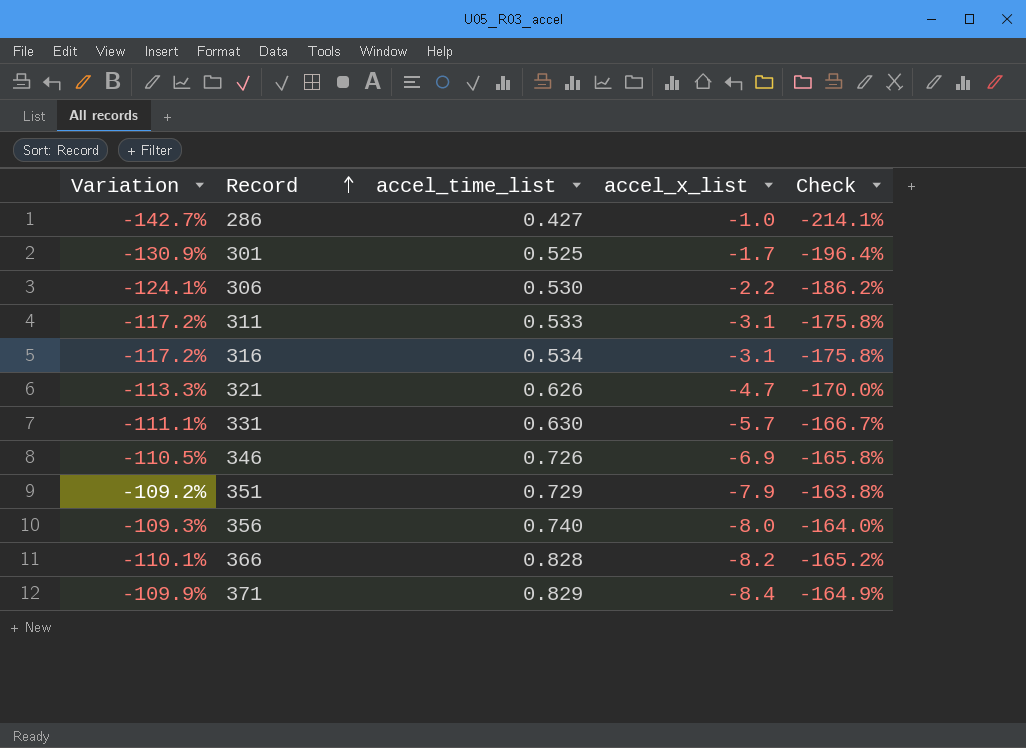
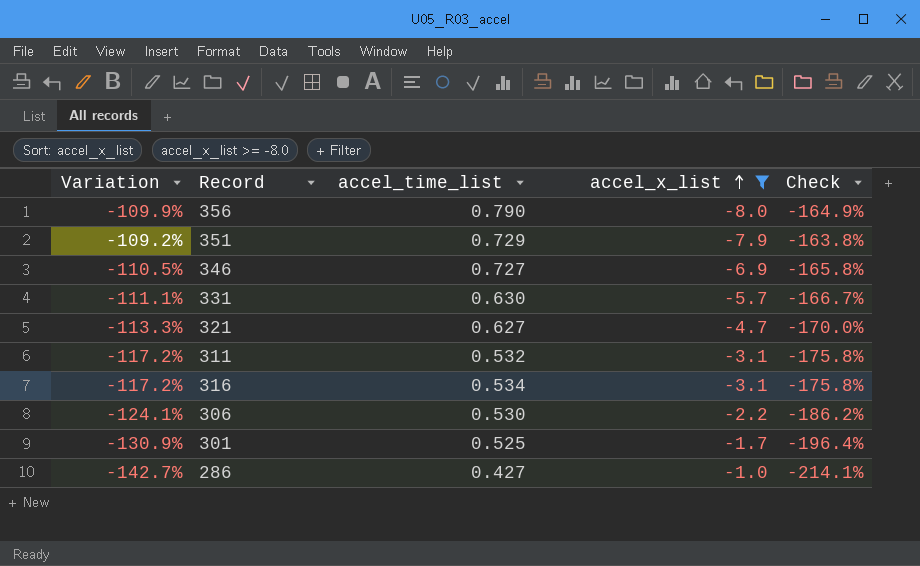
filter: none -> accel_x_list >= -8.0
row order: Record ascending -> accel_x_list ascending
356 | Variation: -109.3% -> -109.9%
356 | accel_time_list: 0.740 -> 0.790
356 | Check: -164.0% -> -164.9%
346 | accel_time_list: 0.726 -> 0.727
321 | accel_time_list: 0.626 -> 0.627
311 | accel_time_list: 0.533 -> 0.532

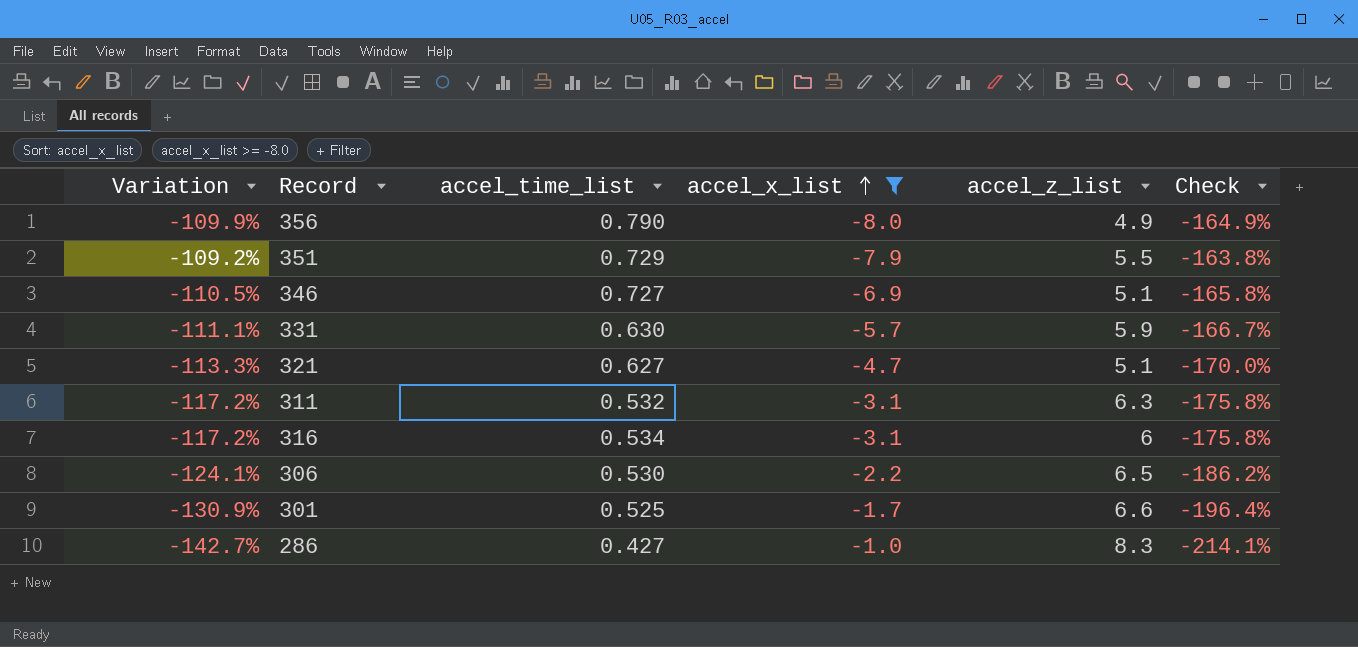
column accel_z_list | position: none -> 5

